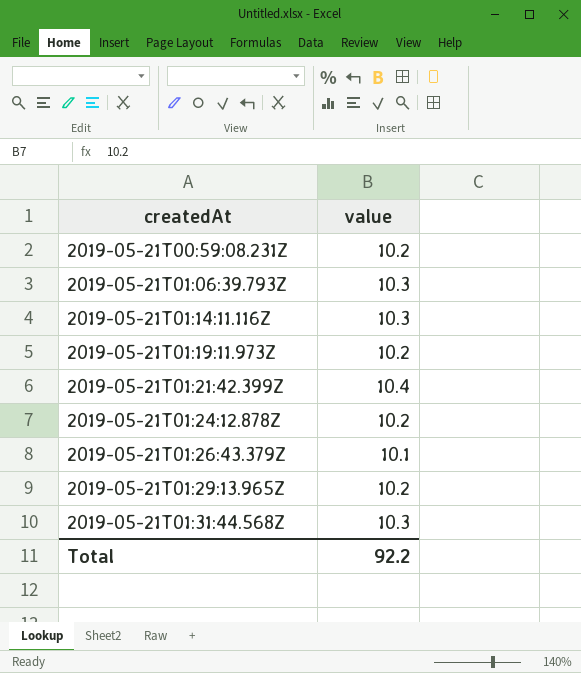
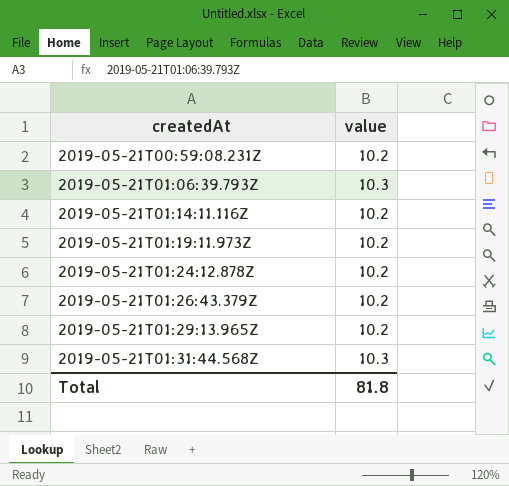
row 2019-05-21T01:21:42.399Z: 10.4 -> none
2019-05-21T01:14:11.116Z | value: 10.3 -> 10.2
2019-05-21T01:26:43.379Z | value: 10.1 -> 10.2
Total | value: 92.2 -> 81.8

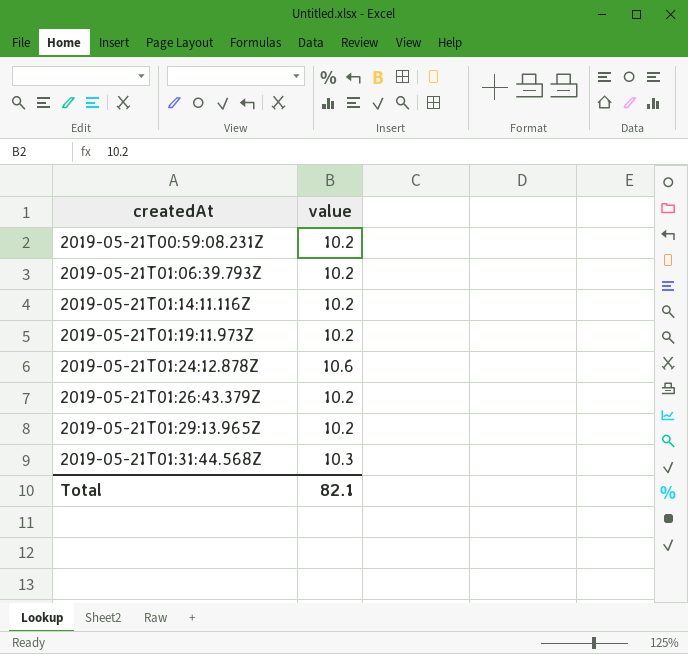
2019-05-21T01:06:39.793Z | value: 10.3 -> 10.2
2019-05-21T01:24:12.878Z | value: 10.2 -> 10.6
Total | value: 81.8 -> 82.1

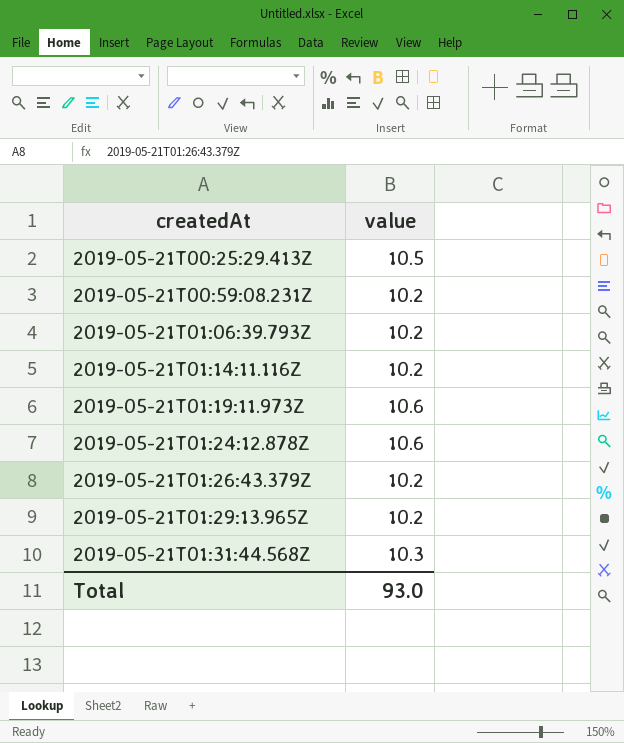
row 2019-05-21T00:25:29.413Z: none -> 10.5
2019-05-21T01:19:11.973Z | value: 10.2 -> 10.6
Total | value: 82.1 -> 93.0

